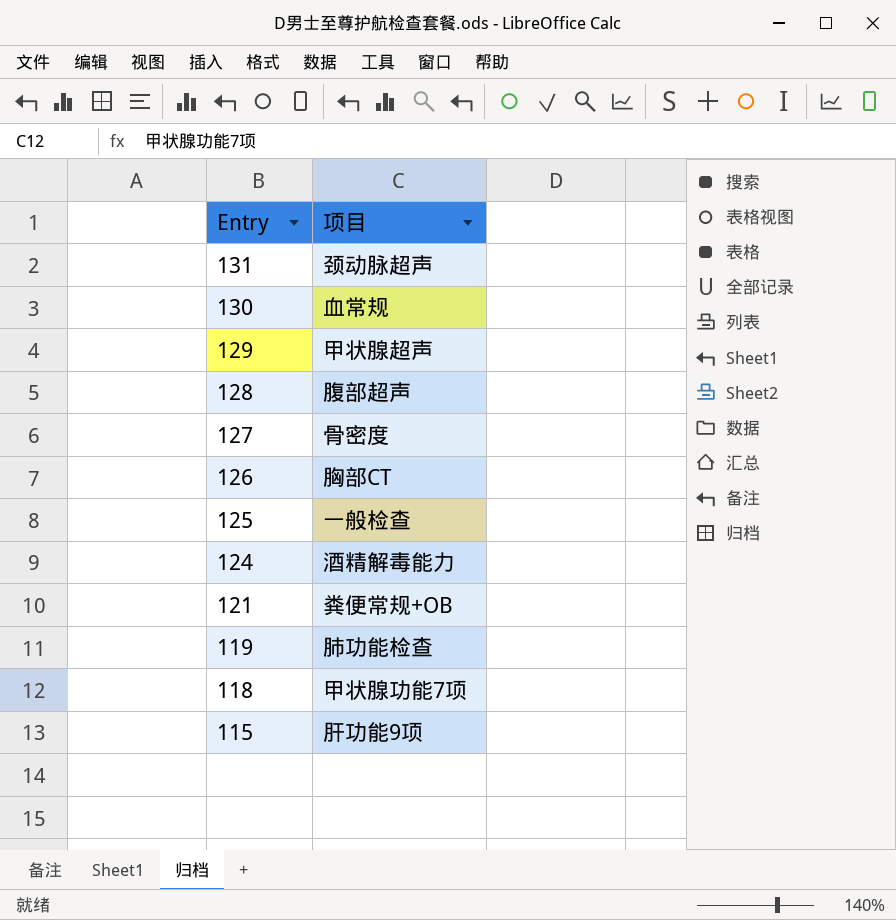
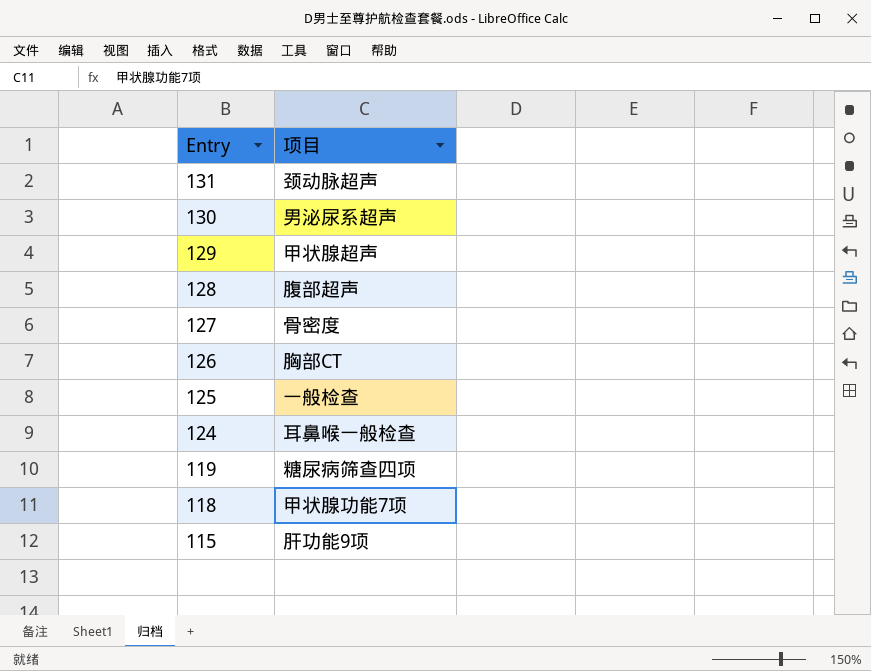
row 121: 粪便常规+OB -> none
130 | 项目: 血常规 -> 男泌尿系超声
124 | 项目: 酒精解毒能力 -> 耳鼻喉一般检查
119 | 项目: 肺功能检查 -> 糖尿病筛查四项

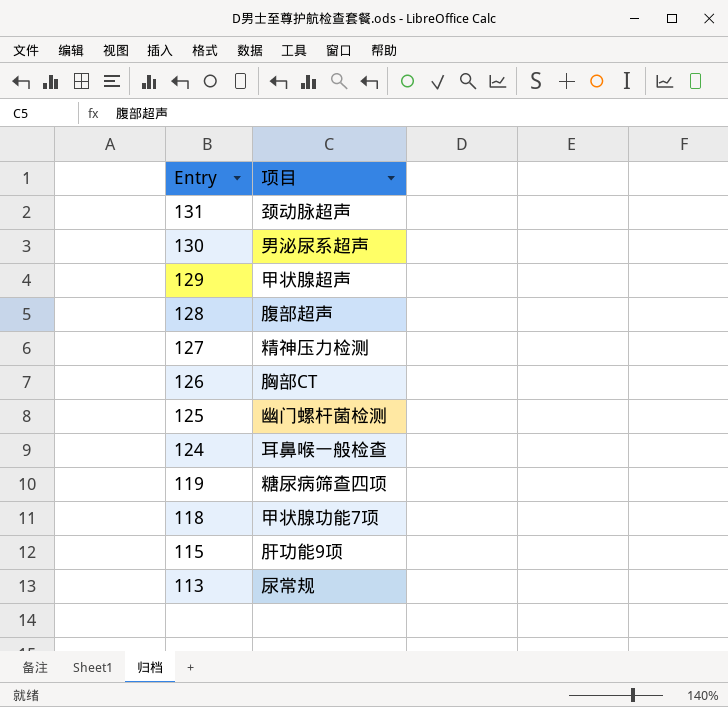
127 | 项目: 骨密度 -> 精神压力检测
125 | 项目: 一般检查 -> 幽门螺杆菌检测
row 113: none -> 尿常规

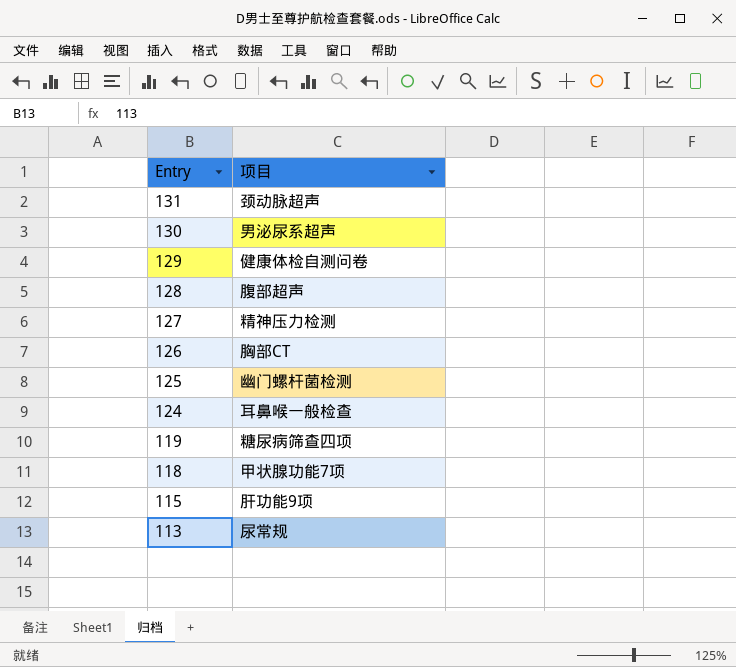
129 | 项目: 甲状腺超声 -> 健康体检自测问卷

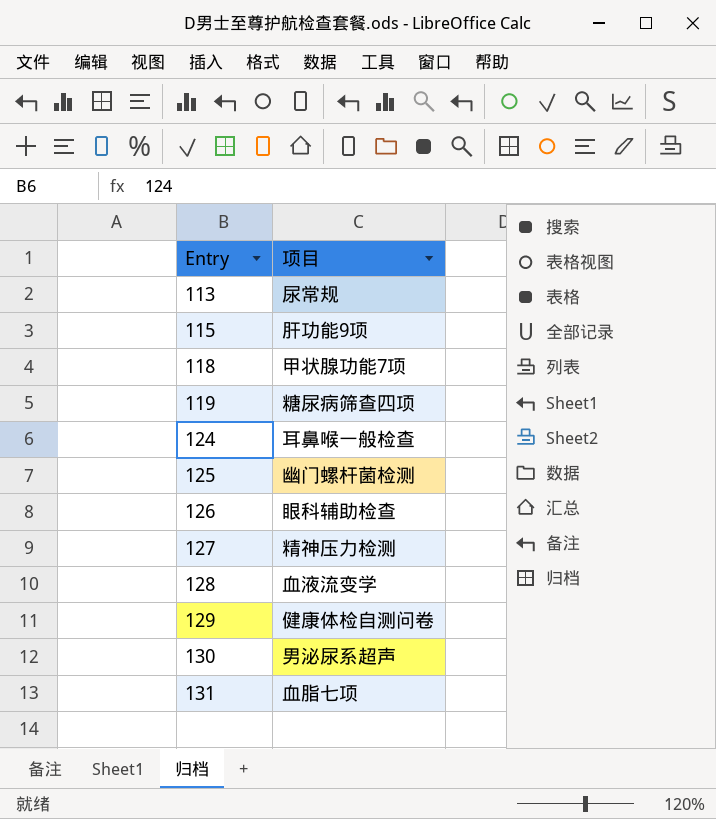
row order: Entry descending -> Entry ascending
126 | 项目: 胸部CT -> 眼科辅助检查
128 | 项目: 腹部超声 -> 血液流变学
131 | 项目: 颈动脉超声 -> 血脂七项

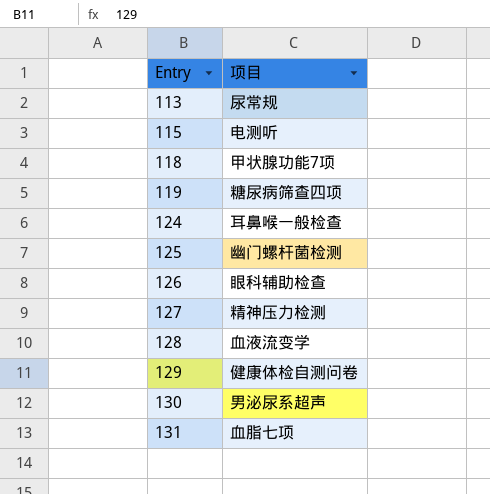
115 | 项目: 肝功能9项 -> 电测听

